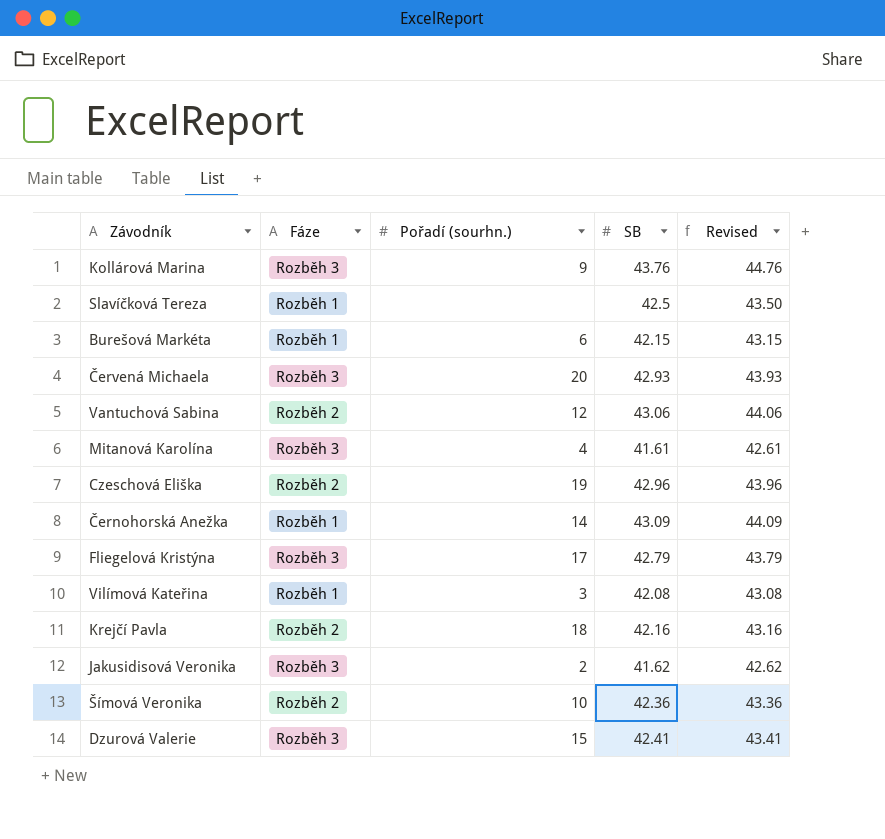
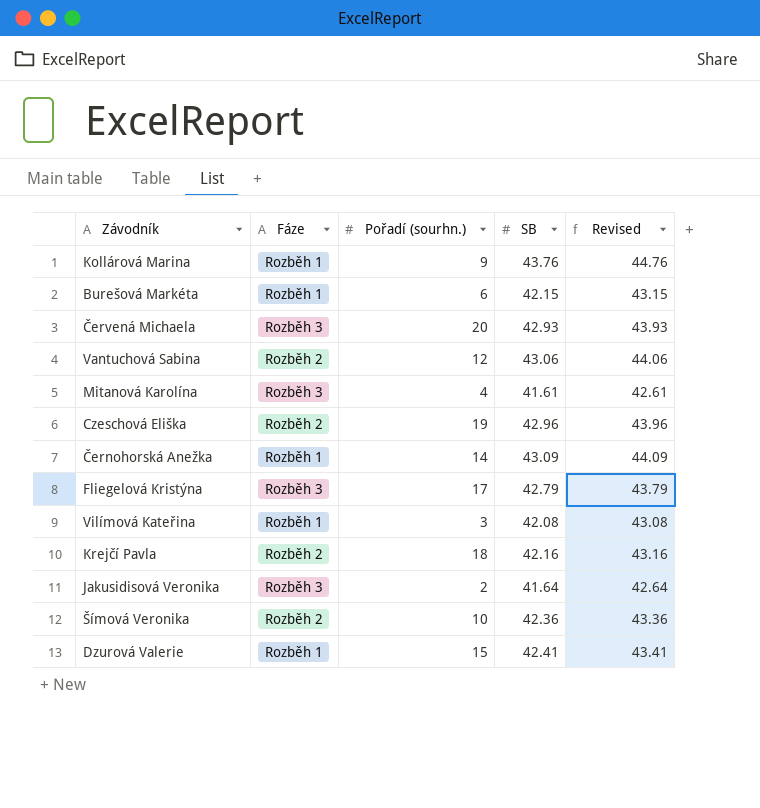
row Slavíčková Tereza: Rozběh 1 | none | 42.5 | 43.50 -> none
Kollárová Marina | Fáze: Rozběh 3 -> Rozběh 1
Jakusidisová Veronika | SB: 41.62 -> 41.64
Jakusidisová Veronika | Revised: 42.62 -> 42.64
Dzurová Valerie | Fáze: Rozběh 3 -> Rozběh 1

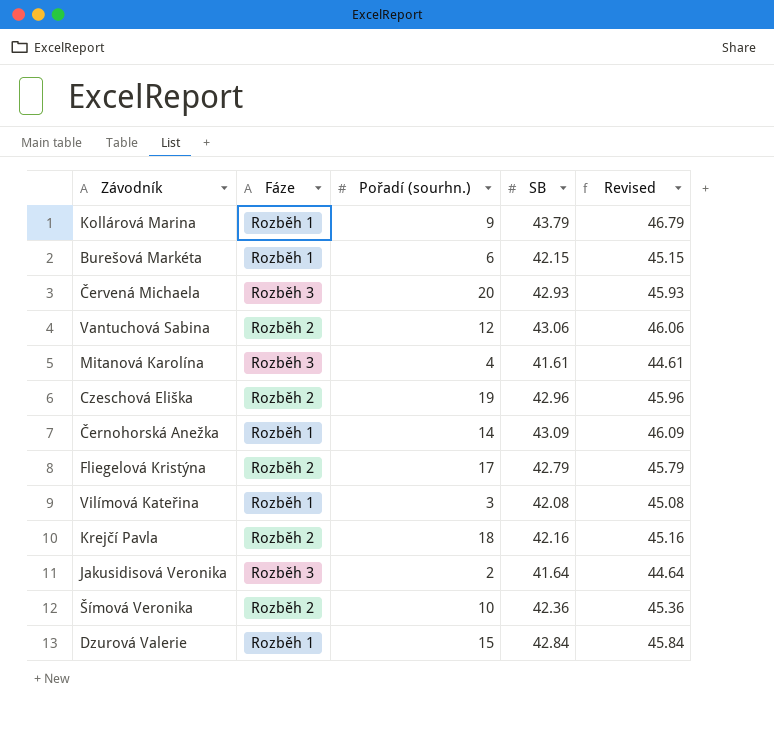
column Revised | formula: [SB] + 1 -> [SB] + 3
Kollárová Marina | SB: 43.76 -> 43.79
Fliegelová Kristýna | Fáze: Rozběh 3 -> Rozběh 2
Dzurová Valerie | SB: 42.41 -> 42.84

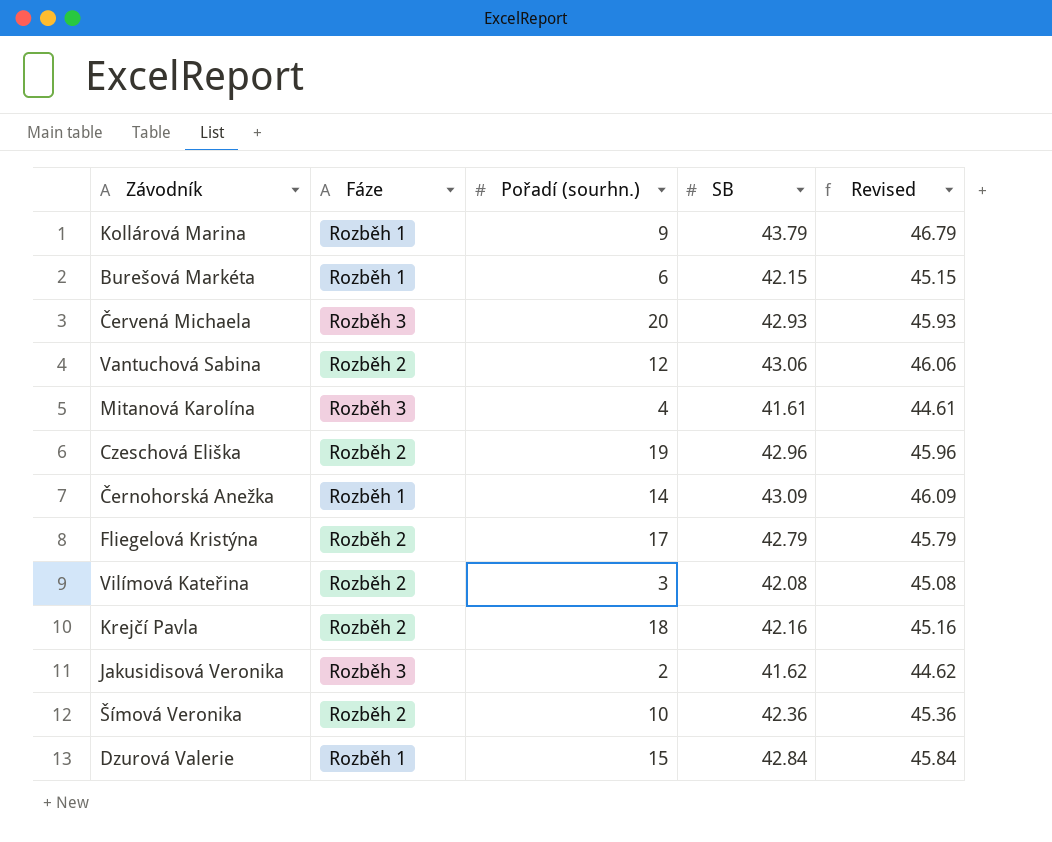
Vilímová Kateřina | Fáze: Rozběh 1 -> Rozběh 2
Jakusidisová Veronika | SB: 41.64 -> 41.62
Jakusidisová Veronika | Revised: 44.64 -> 44.62

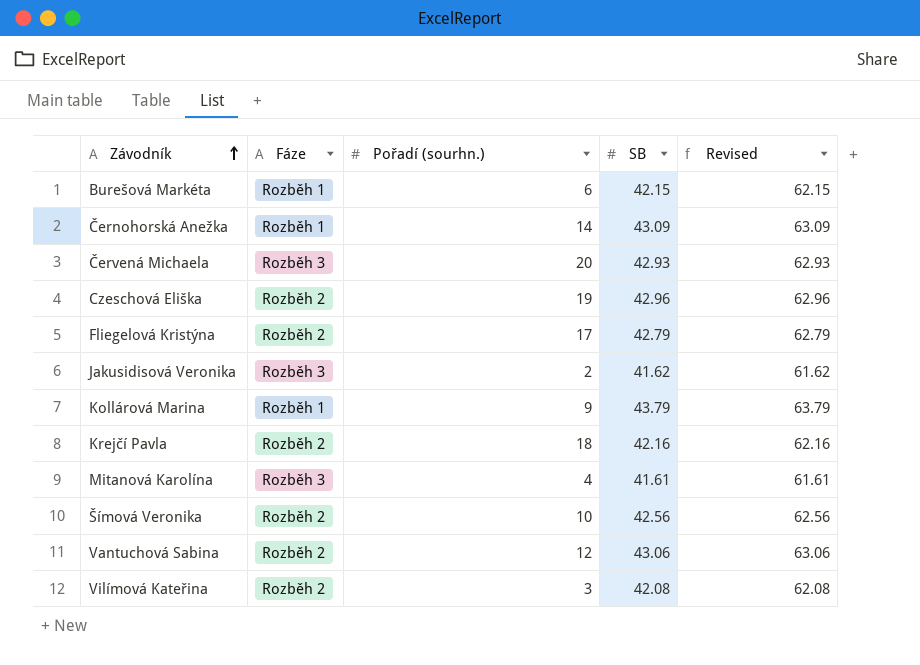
row order: none -> Závodník ascending
column Revised | formula: [SB] + 3 -> [SB] + 20
row Dzurová Valerie: Rozběh 1 | 15 | 42.84 | 45.84 -> none
Šímová Veronika | SB: 42.36 -> 42.56

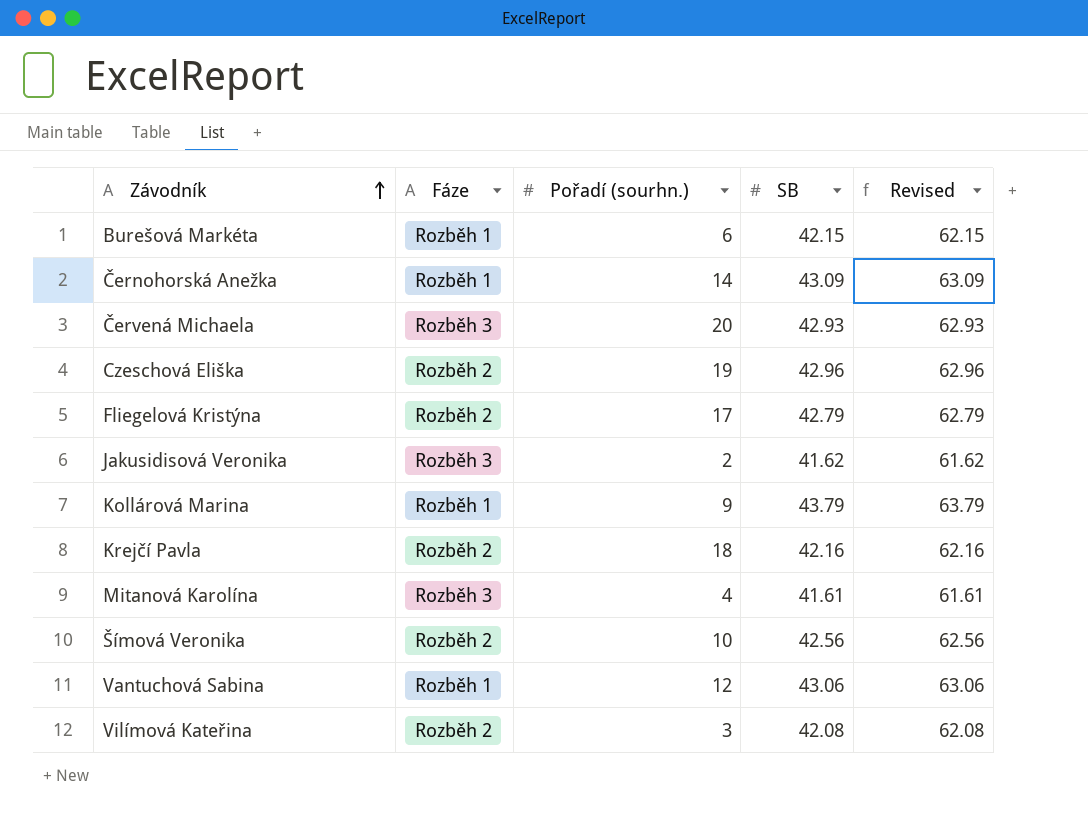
Vantuchová Sabina | Fáze: Rozběh 2 -> Rozběh 1

